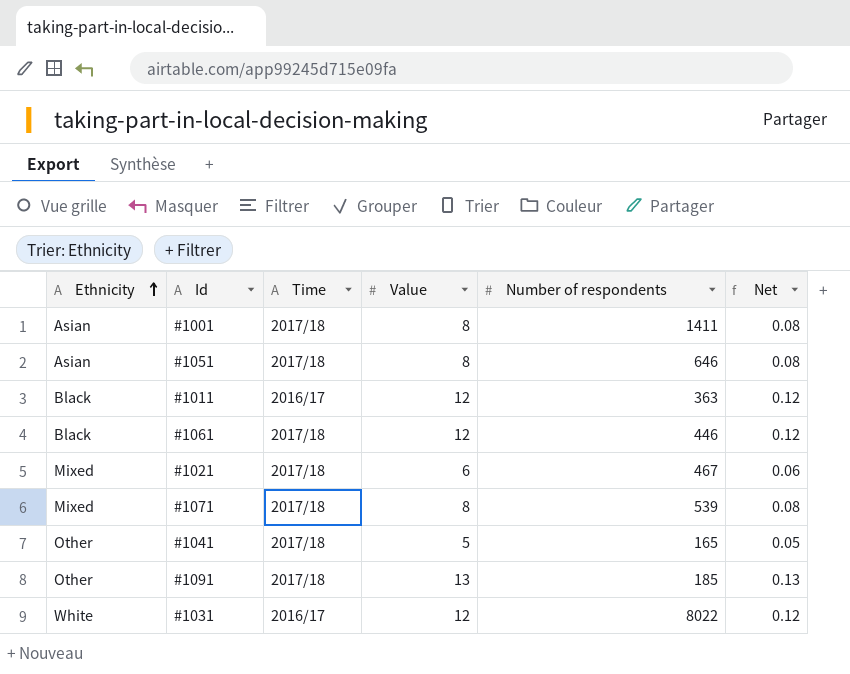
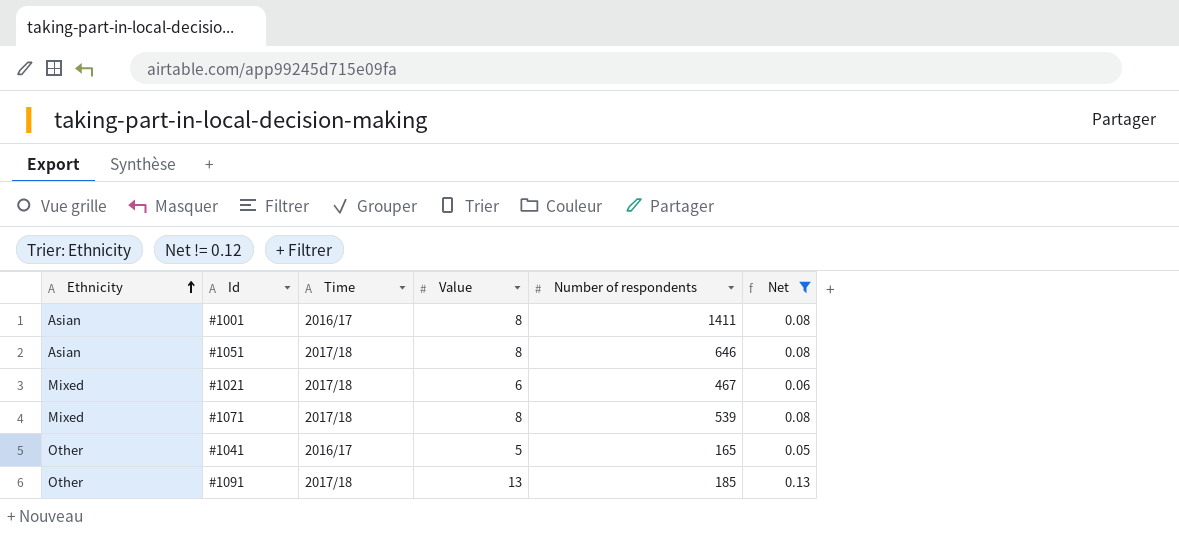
filter: none -> Net != 0.12
#1001 | Time: 2017/18 -> 2016/17
#1041 | Time: 2017/18 -> 2016/17

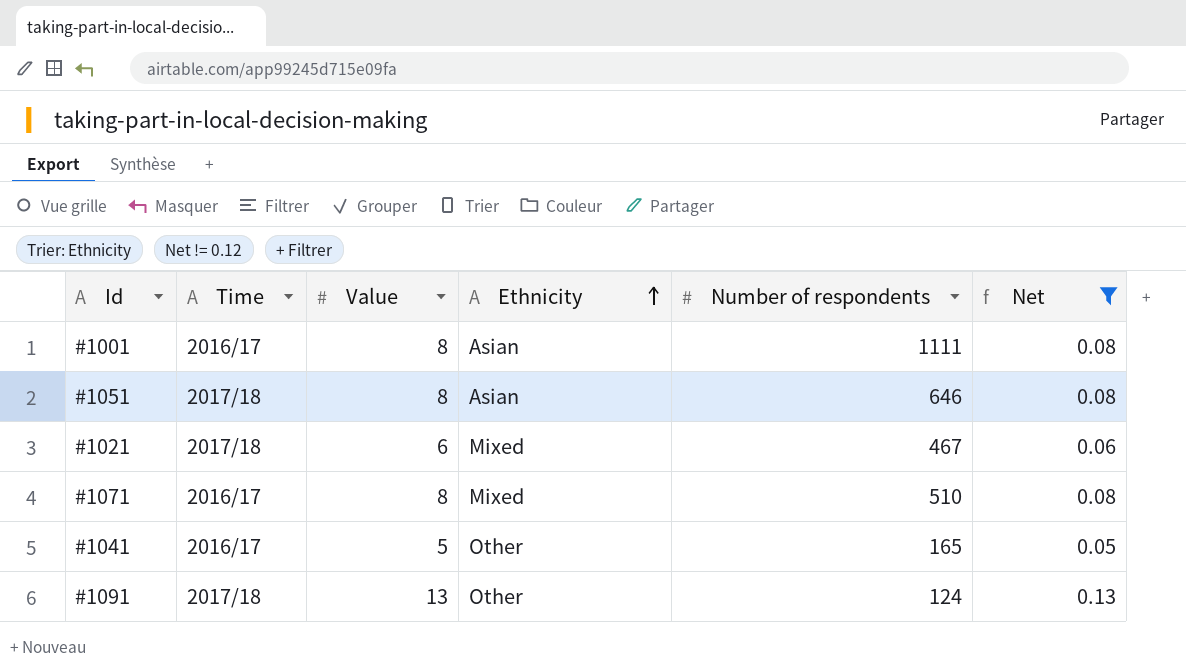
column Ethnicity | position: 1 -> 4
#1001 | Number of respondents: 1411 -> 1111
#1071 | Time: 2017/18 -> 2016/17
#1071 | Number of respondents: 539 -> 510
#1091 | Number of respondents: 185 -> 124

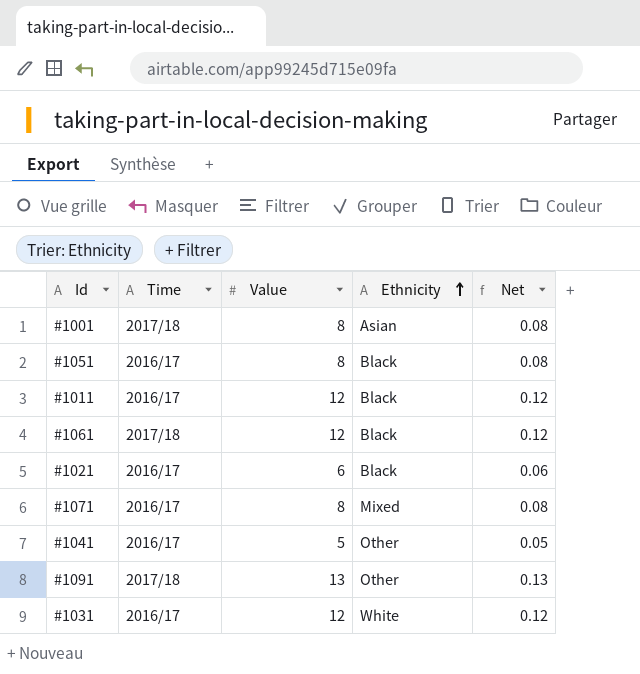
filter: Net != 0.12 -> none
column Number of respondents | position: 5 -> none
#1001 | Time: 2016/17 -> 2017/18
#1051 | Time: 2017/18 -> 2016/17
#1051 | Ethnicity: Asian -> Black
#1021 | Time: 2017/18 -> 2016/17
#1021 | Ethnicity: Mixed -> Black

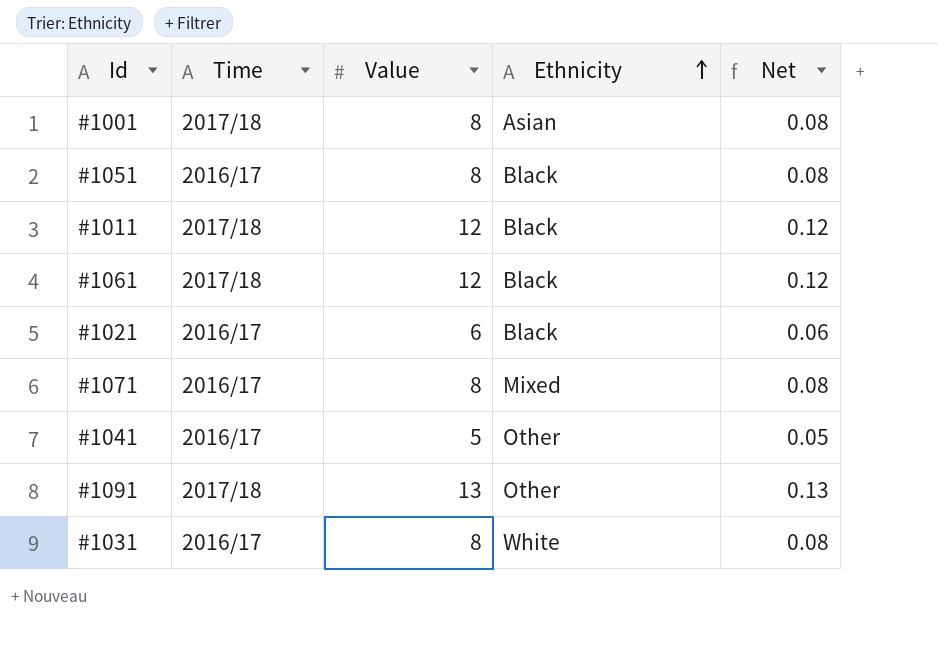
#1011 | Time: 2016/17 -> 2017/18
#1031 | Value: 12 -> 8
#1031 | Net: 0.12 -> 0.08

